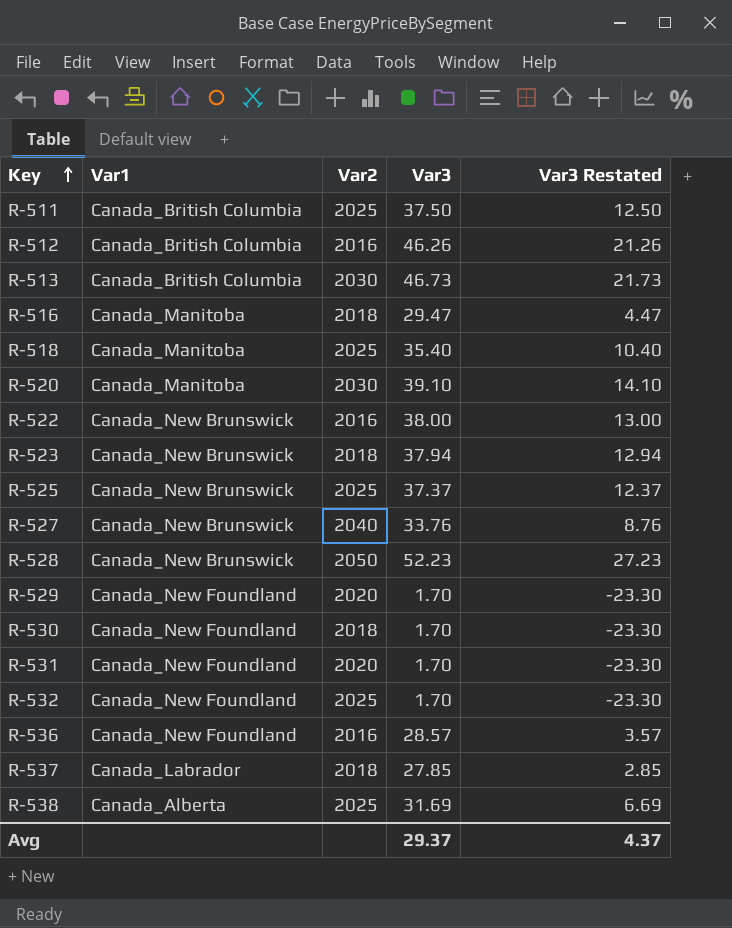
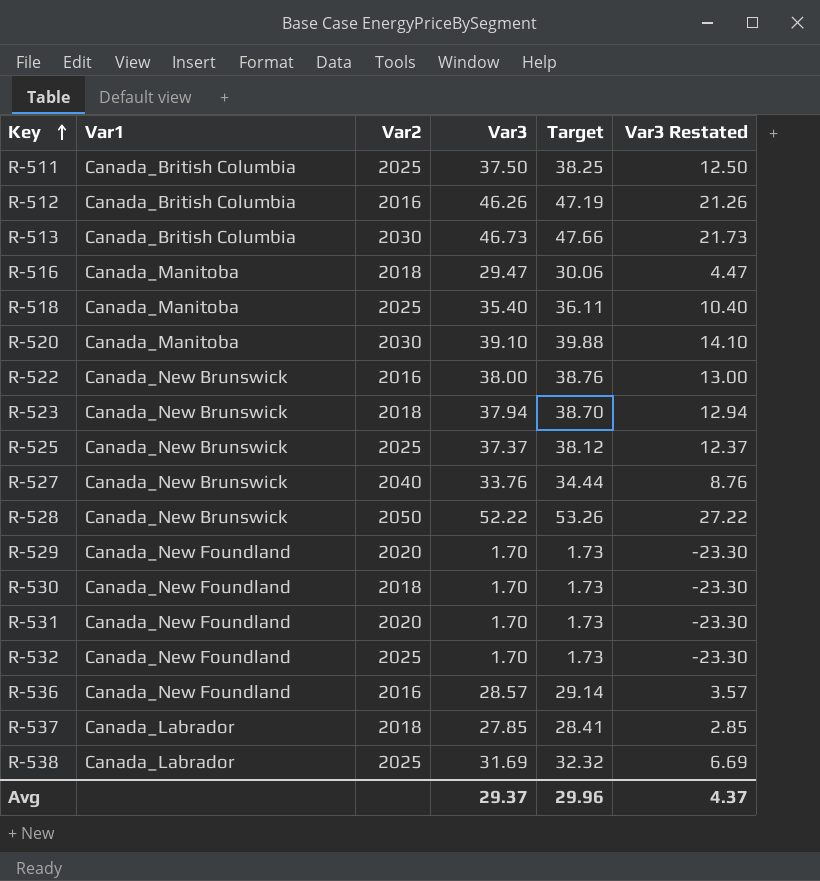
column Target | formula: none -> [Var3] * 1.02
R-528 | Var3: 52.23 -> 52.22
R-528 | Var3 Restated: 27.23 -> 27.22
R-538 | Var1: Canada_Alberta -> Canada_Labrador

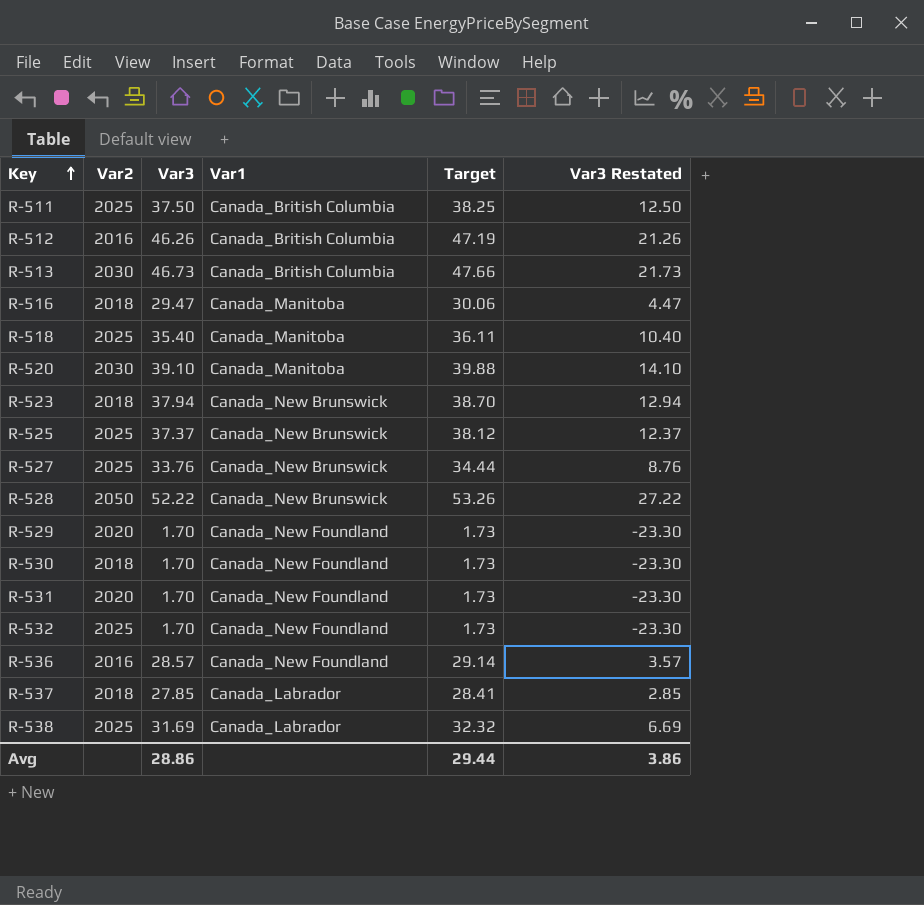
column Var1 | position: 2 -> 4
row R-522: Canada_New Brunswick | 2016 | 38.00 | 38.76 | 13.00 -> none
R-527 | Var2: 2040 -> 2025
Avg | Var3: 29.37 -> 28.86
Avg | Target: 29.96 -> 29.44
Avg | Var3 Restated: 4.37 -> 3.86

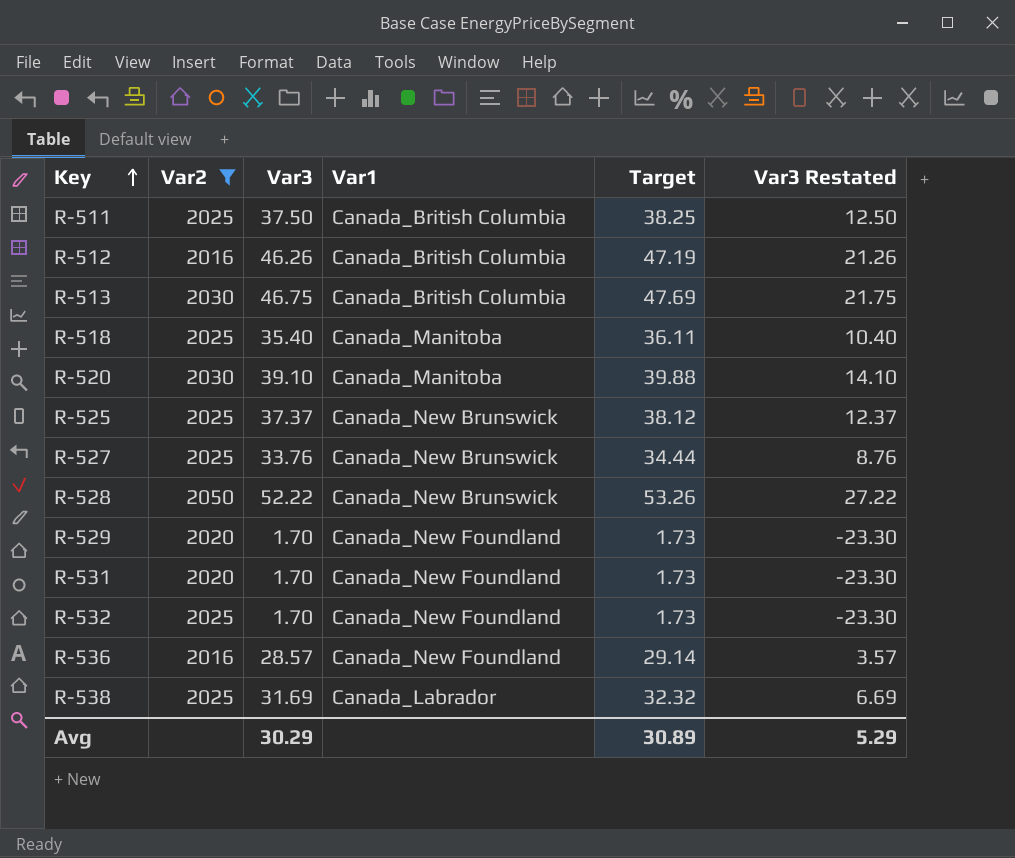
filter: none -> Var2 != 2018
R-513 | Var3: 46.73 -> 46.75
R-513 | Target: 47.66 -> 47.69
R-513 | Var3 Restated: 21.73 -> 21.75
Avg | Var3: 28.86 -> 30.29
Avg | Target: 29.44 -> 30.89
Avg | Var3 Restated: 3.86 -> 5.29

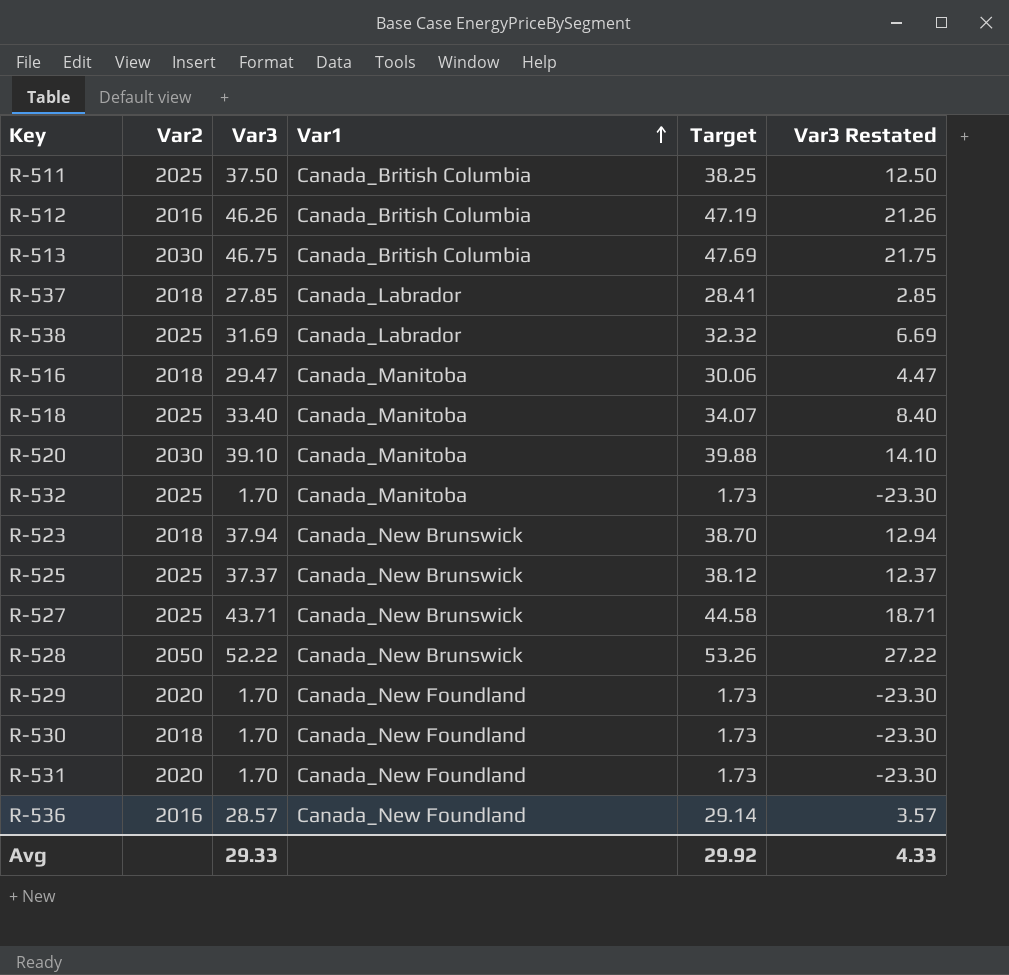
filter: Var2 != 2018 -> none
row order: Key ascending -> Var1 ascending
R-518 | Var3: 35.40 -> 33.40
R-518 | Target: 36.11 -> 34.07
R-518 | Var3 Restated: 10.40 -> 8.40
R-532 | Var1: Canada_New Foundland -> Canada_Manitoba
R-527 | Var3: 33.76 -> 43.71
R-527 | Target: 34.44 -> 44.58
R-527 | Var3 Restated: 8.76 -> 18.71
Avg | Var3: 30.29 -> 29.33
Avg | Target: 30.89 -> 29.92
Avg | Var3 Restated: 5.29 -> 4.33

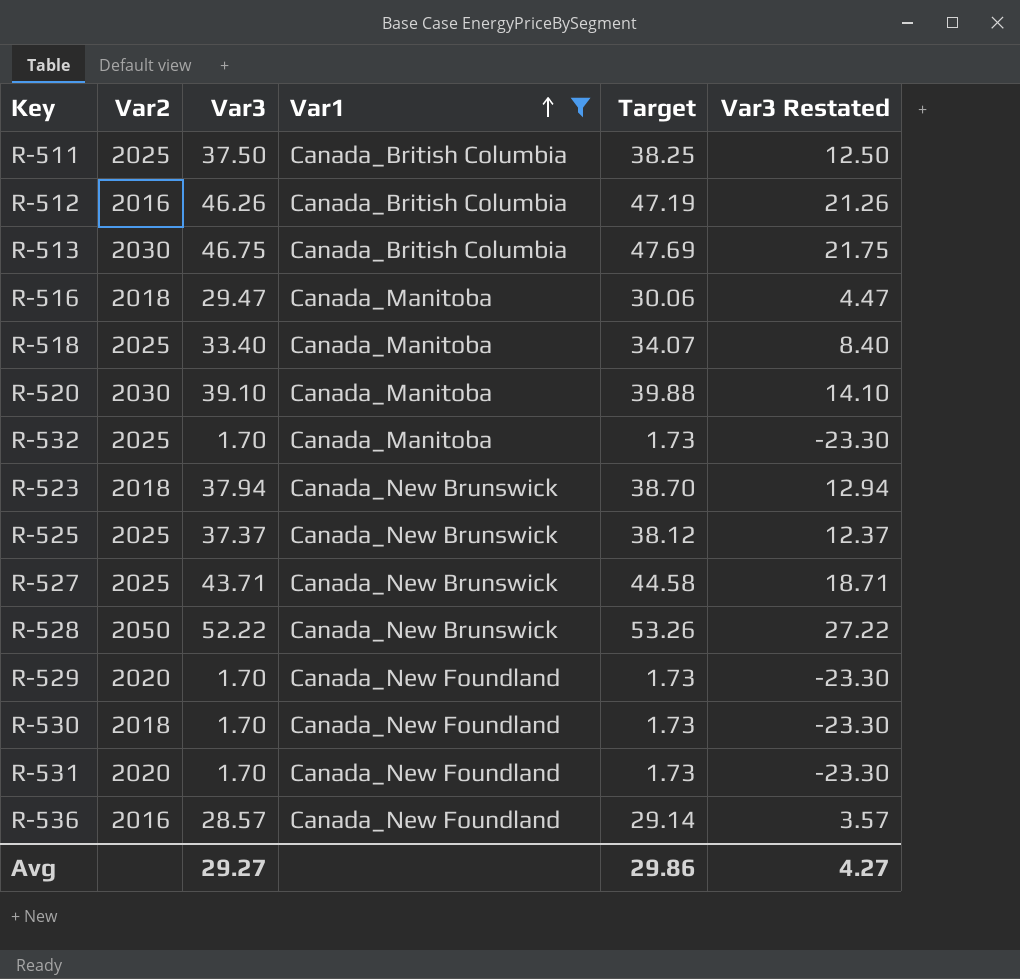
filter: none -> Var1 != Canada_Labrador
Avg | Var3: 29.33 -> 29.27
Avg | Target: 29.92 -> 29.86
Avg | Var3 Restated: 4.33 -> 4.27

